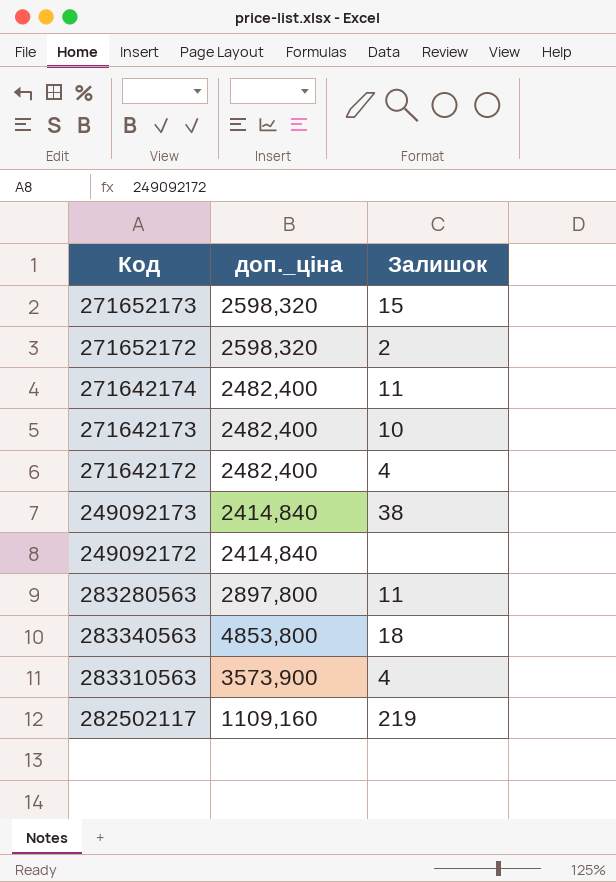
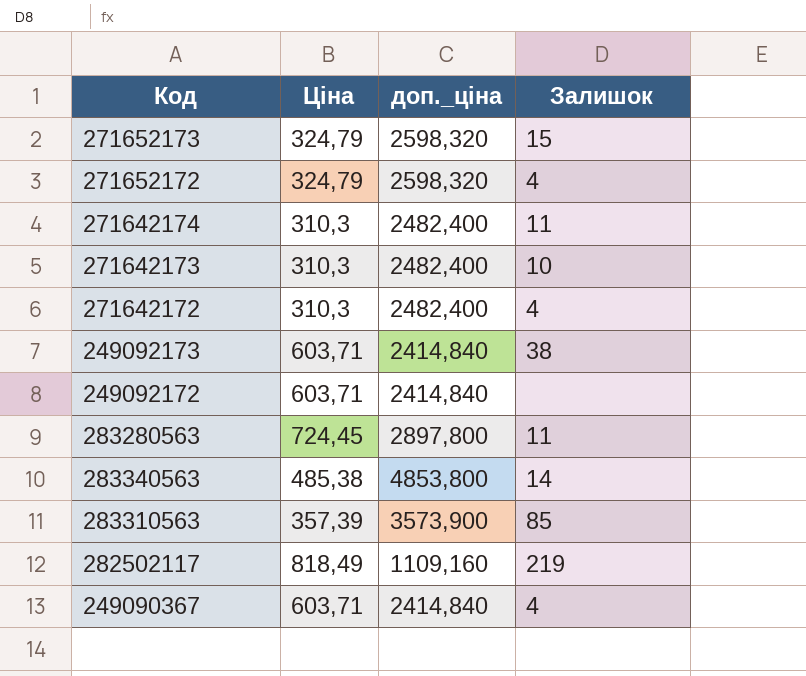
column Ціна | position: none -> 2
271652172 | Залишок: 2 -> 4
283340563 | Залишок: 18 -> 14
283310563 | Залишок: 4 -> 85
row 249090367: none -> 603,71 | 2414,840 | 4

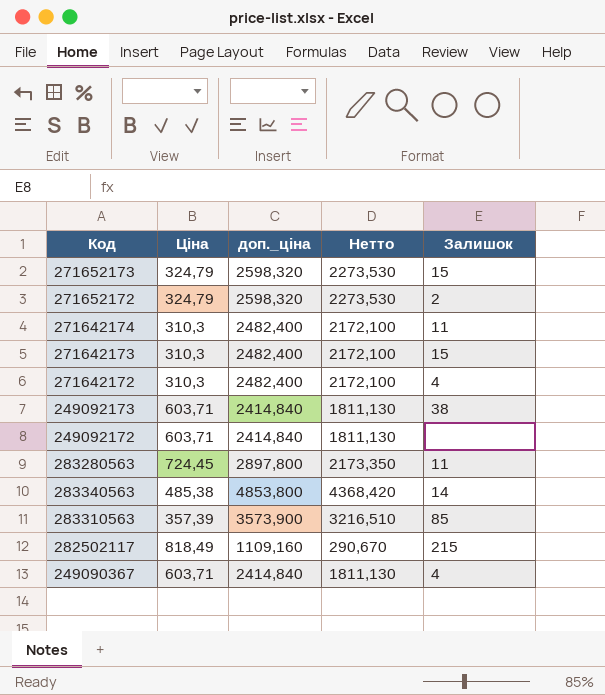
column Нетто | formula: none -> [доп._ціна] - [Ціна]
271652172 | Залишок: 4 -> 2
271642173 | Залишок: 10 -> 15
282502117 | Залишок: 219 -> 215

